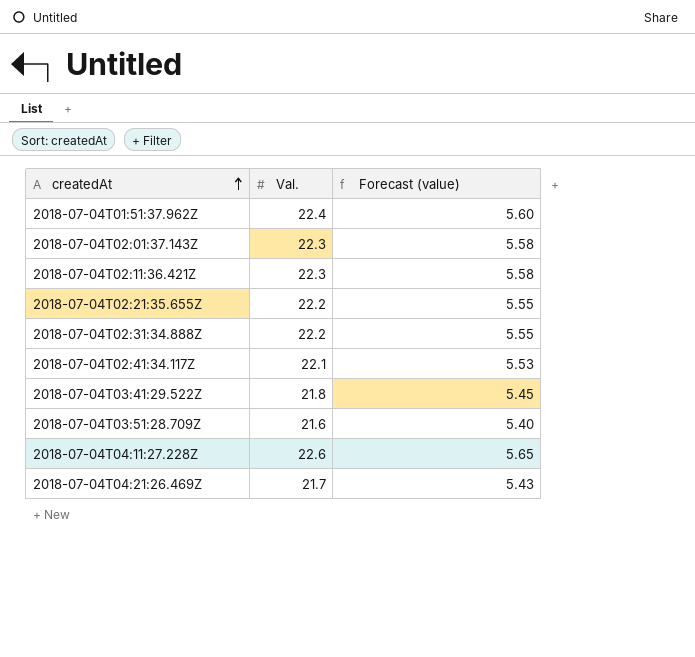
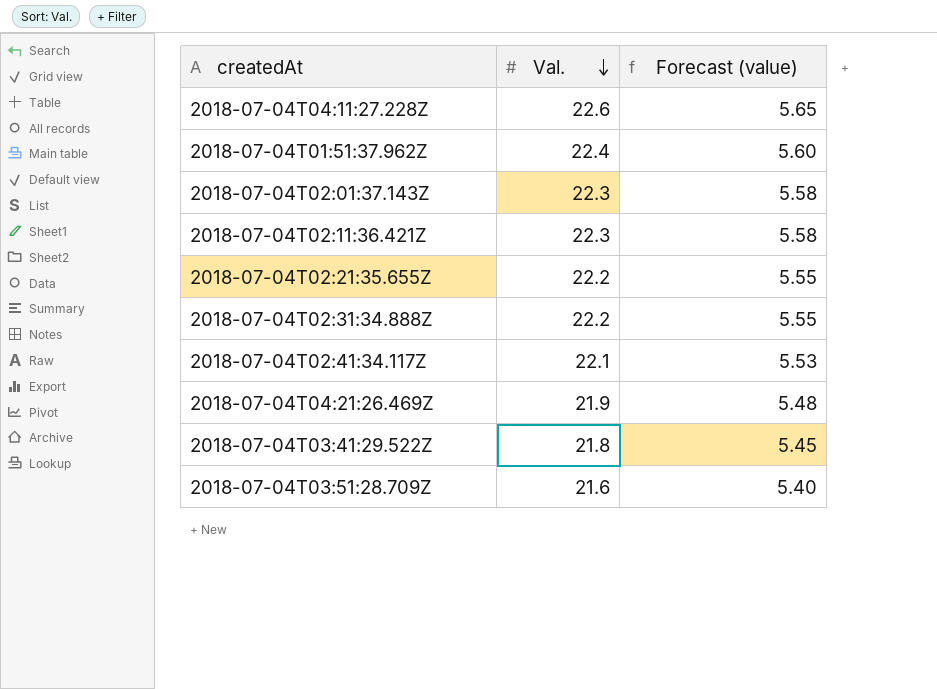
row order: createdAt ascending -> Val. descending
2018-07-04T04:21:26.469Z | Val.: 21.7 -> 21.9
2018-07-04T04:21:26.469Z | Forecast (value): 5.43 -> 5.48

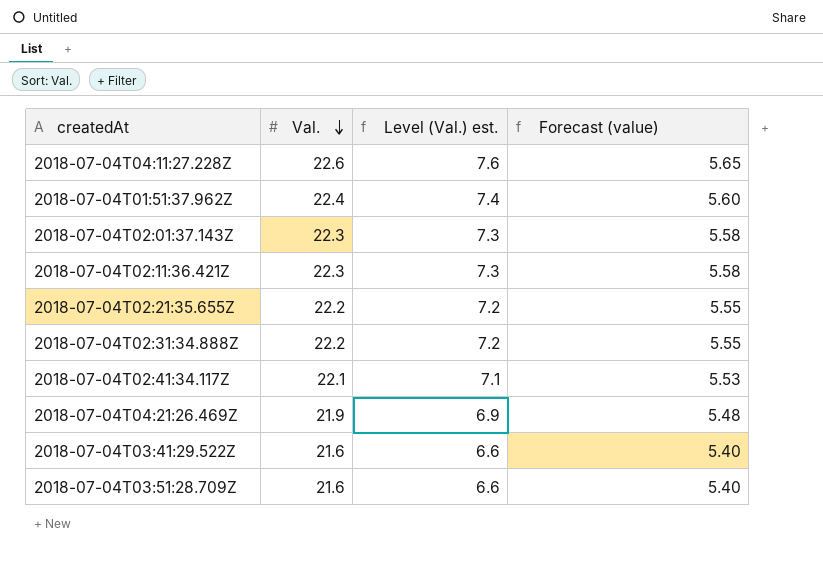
column Level (Val.) est. | formula: none -> [Val.] - 15
2018-07-04T03:41:29.522Z | Val.: 21.8 -> 21.6
2018-07-04T03:41:29.522Z | Forecast (value): 5.45 -> 5.40

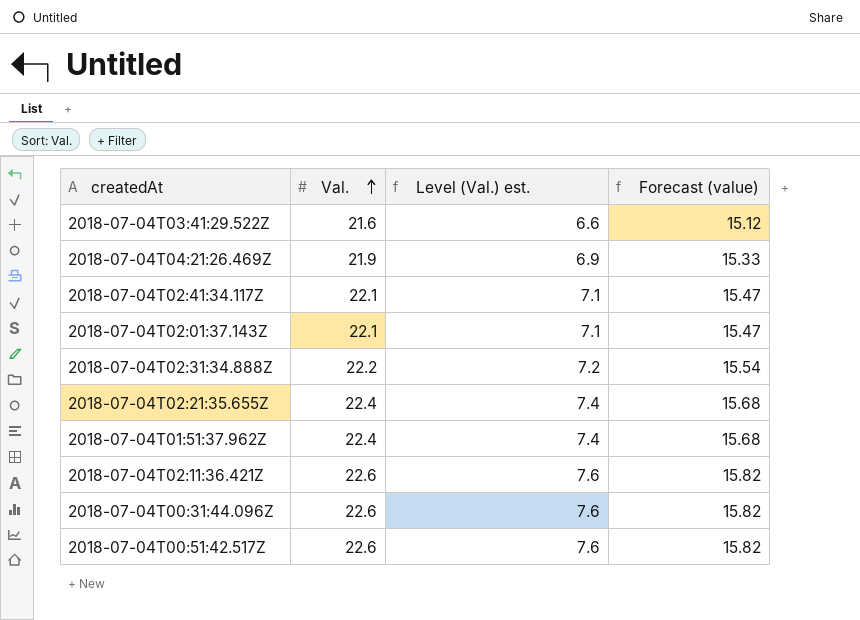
row order: Val. descending -> Val. ascending
column Forecast (value) | formula: [Val.] * 0.25 -> [Val.] * 0.7
row 2018-07-04T04:11:27.228Z: 22.6 | 7.6 | 5.65 -> none
row 2018-07-04T03:51:28.709Z: 21.6 | 6.6 | 5.40 -> none
2018-07-04T02:01:37.143Z | Val.: 22.3 -> 22.1
2018-07-04T02:01:37.143Z | Level (Val.) est.: 7.3 -> 7.1
2018-07-04T02:21:35.655Z | Val.: 22.2 -> 22.4
2018-07-04T02:21:35.655Z | Level (Val.) est.: 7.2 -> 7.4
2018-07-04T02:11:36.421Z | Val.: 22.3 -> 22.6
2018-07-04T02:11:36.421Z | Level (Val.) est.: 7.3 -> 7.6
row 2018-07-04T00:31:44.096Z: none -> 22.6 | 7.6 | 15.82
row 2018-07-04T00:51:42.517Z: none -> 22.6 | 7.6 | 15.82

